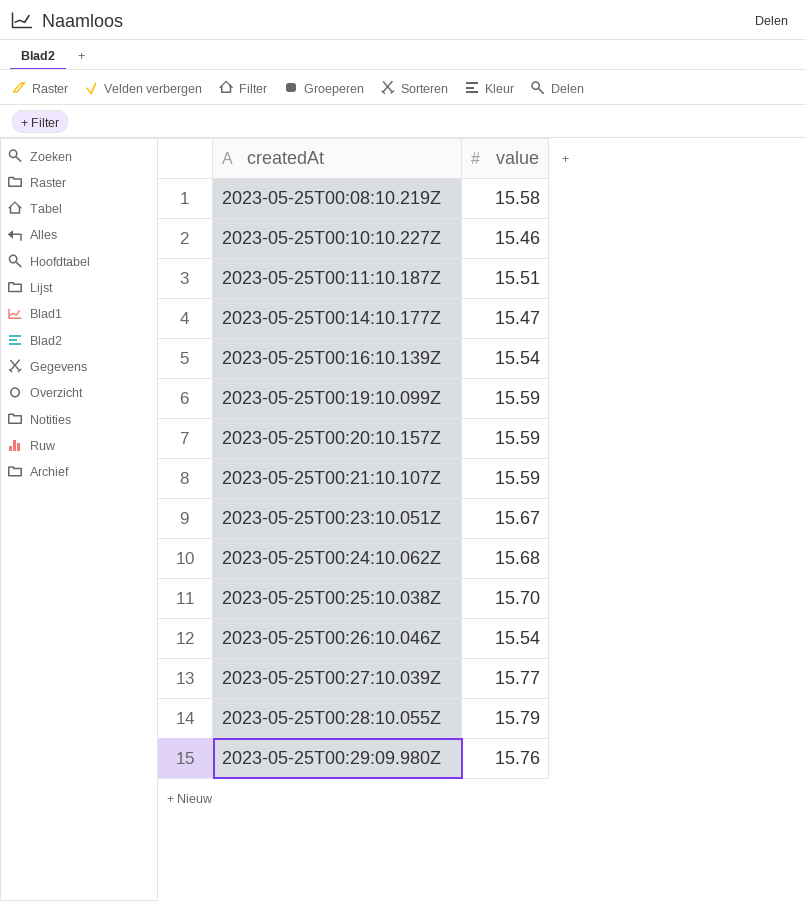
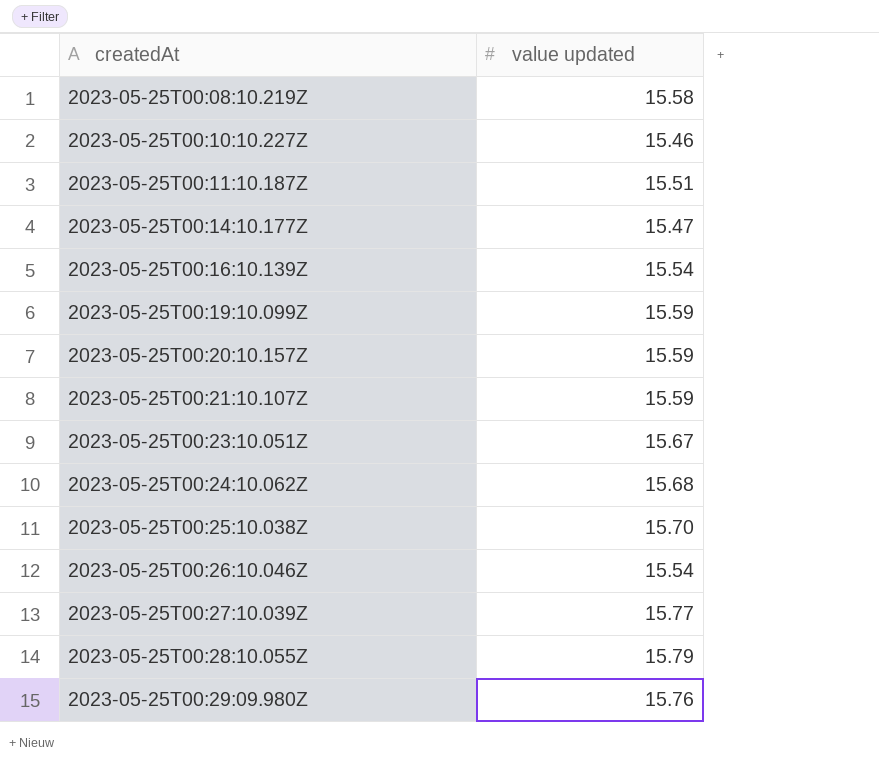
column name: value -> value updated

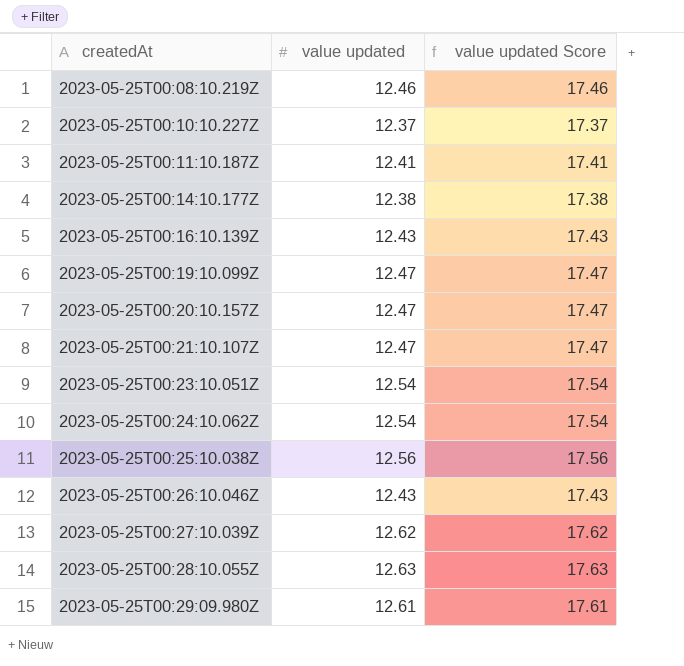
column value updated Score | formula: none -> [value updated] + 5
2023-05-25T00:08:10.219Z | value updated: 15.58 -> 12.46
2023-05-25T00:10:10.227Z | value updated: 15.46 -> 12.37
2023-05-25T00:11:10.187Z | value updated: 15.51 -> 12.41
2023-05-25T00:14:10.177Z | value updated: 15.47 -> 12.38
2023-05-25T00:16:10.139Z | value updated: 15.54 -> 12.43
2023-05-25T00:19:10.099Z | value updated: 15.59 -> 12.47
2023-05-25T00:20:10.157Z | value updated: 15.59 -> 12.47
2023-05-25T00:21:10.107Z | value updated: 15.59 -> 12.47
2023-05-25T00:23:10.051Z | value updated: 15.67 -> 12.54
2023-05-25T00:24:10.062Z | value updated: 15.68 -> 12.54
2023-05-25T00:25:10.038Z | value updated: 15.70 -> 12.56
2023-05-25T00:26:10.046Z | value updated: 15.54 -> 12.43
2023-05-25T00:27:10.039Z | value updated: 15.77 -> 12.62
2023-05-25T00:28:10.055Z | value updated: 15.79 -> 12.63
2023-05-25T00:29:09.980Z | value updated: 15.76 -> 12.61

